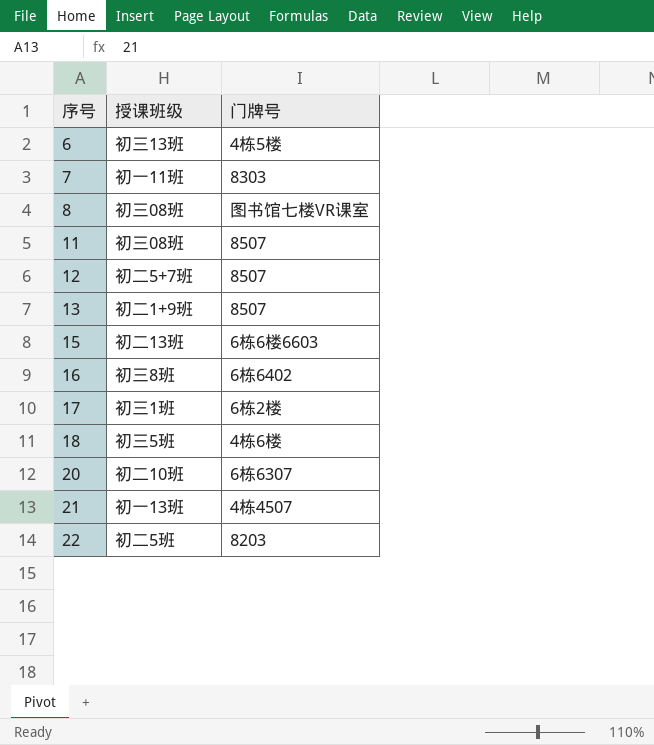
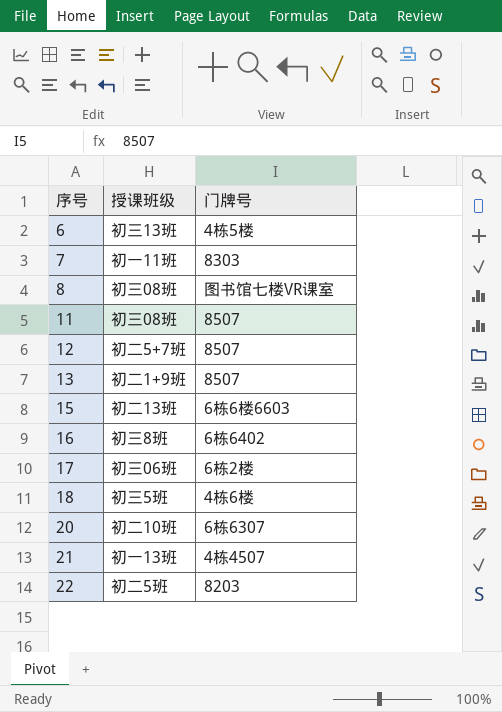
17 | 授课班级: 初三1班 -> 初三06班

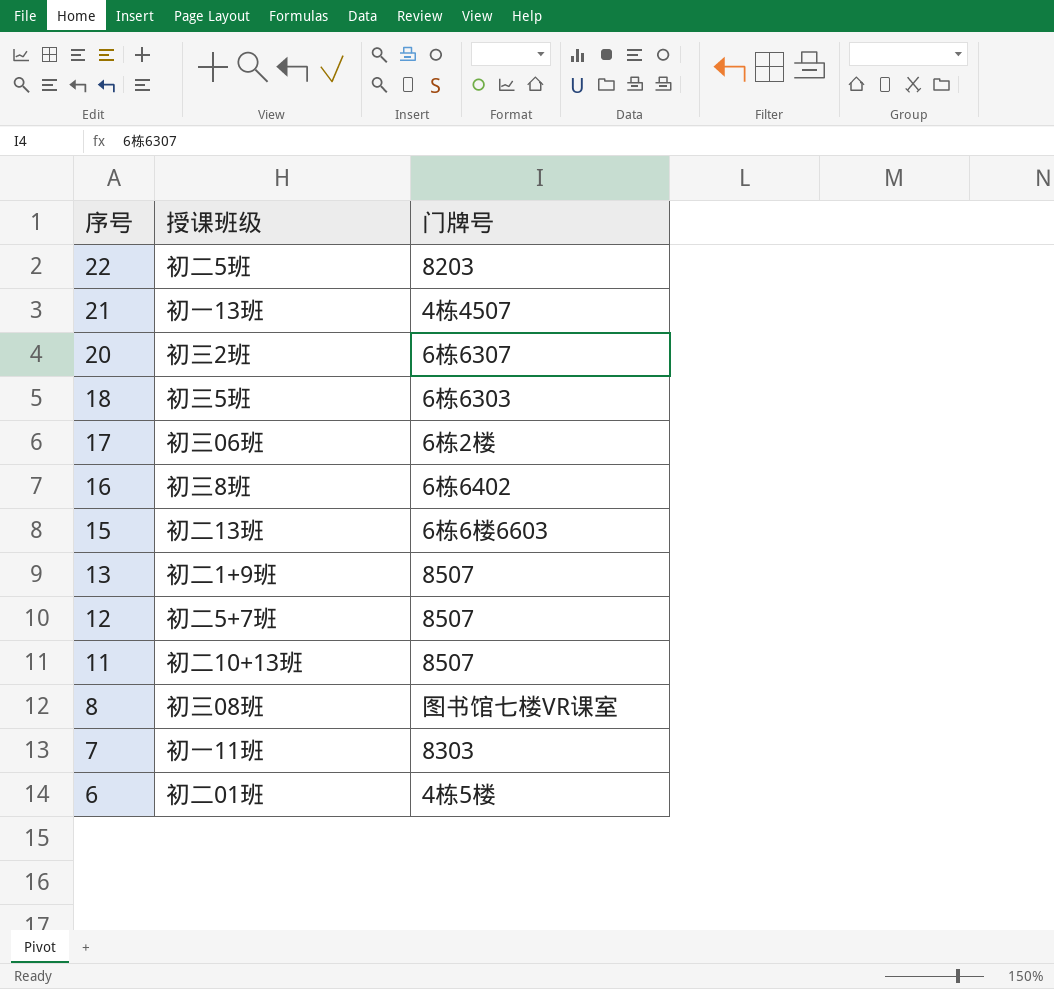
row order: 序号 ascending -> 序号 descending
20 | 授课班级: 初二10班 -> 初三2班
18 | 门牌号: 4栋6楼 -> 6栋6303
11 | 授课班级: 初三08班 -> 初二10+13班
6 | 授课班级: 初三13班 -> 初二01班

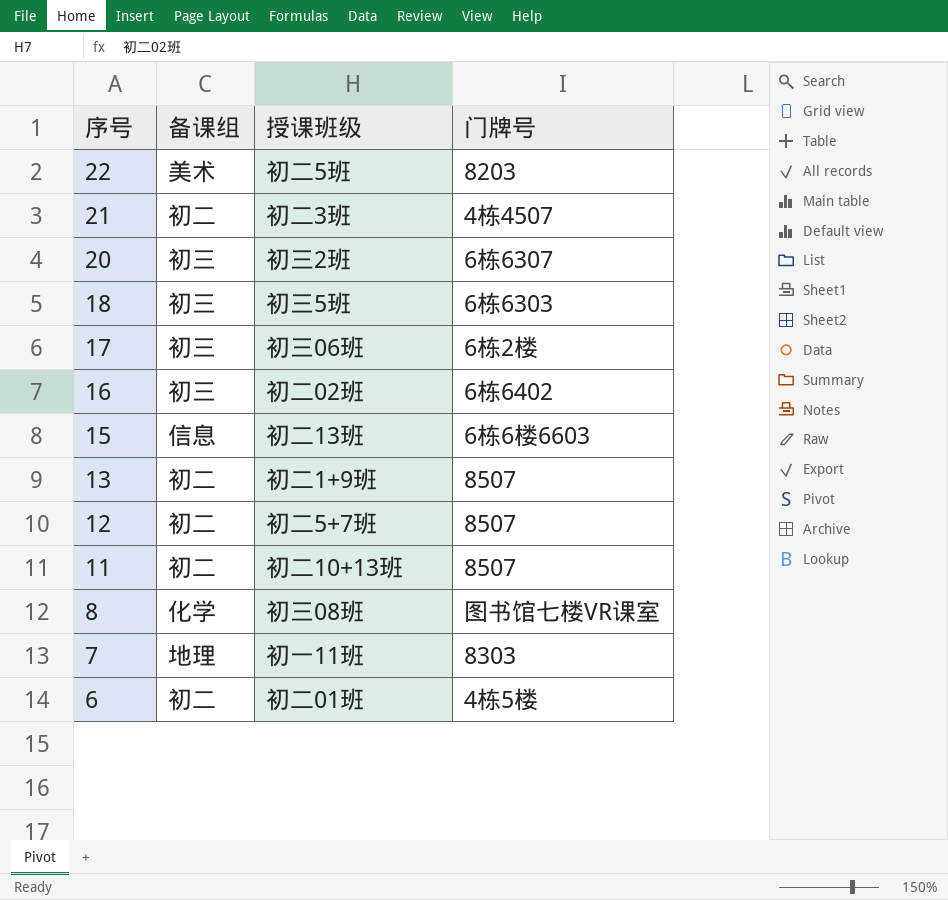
column 备课组 | position: none -> 2
21 | 授课班级: 初一13班 -> 初二3班
16 | 授课班级: 初三8班 -> 初二02班

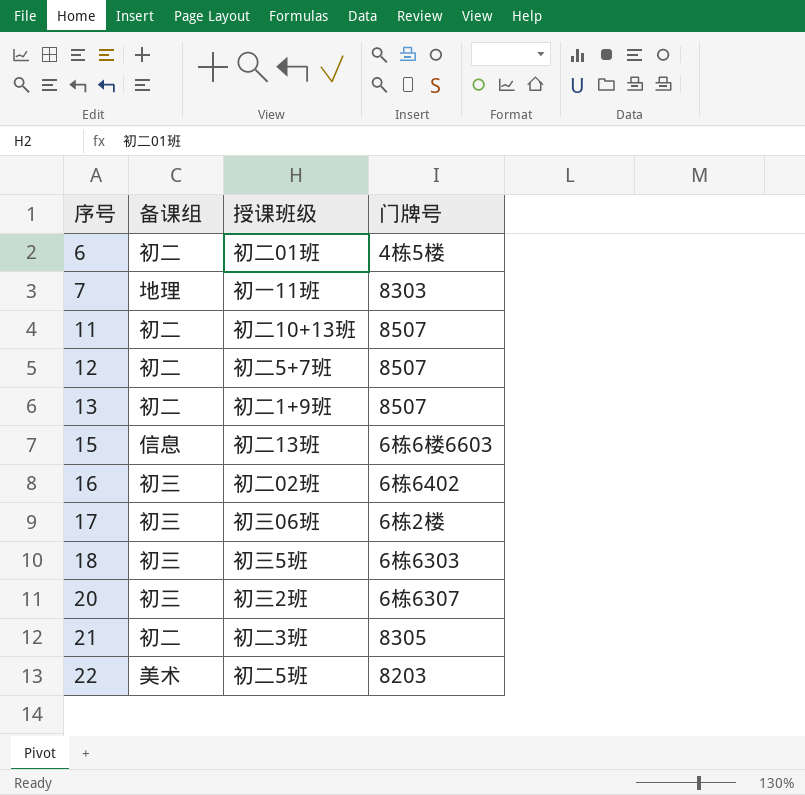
row order: 序号 descending -> 序号 ascending
row 8: 化学 | 初三08班 | 图书馆七楼VR课室 -> none
21 | 门牌号: 4栋4507 -> 8305

